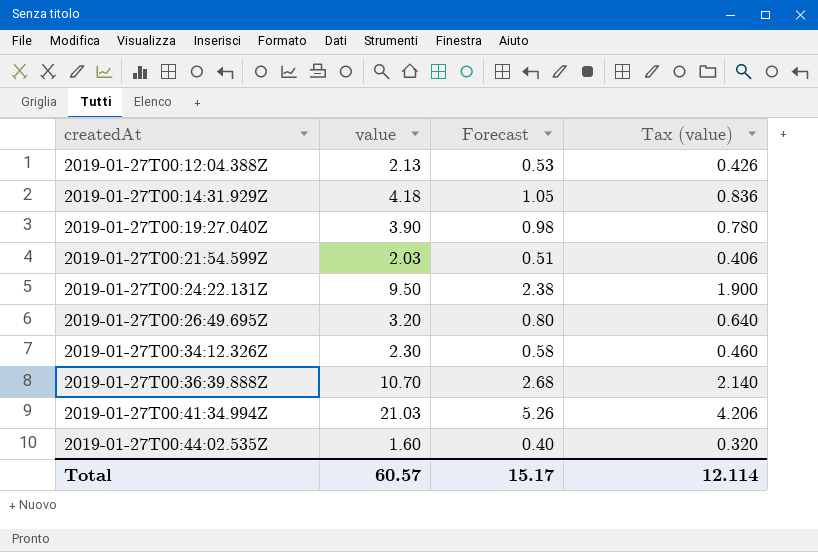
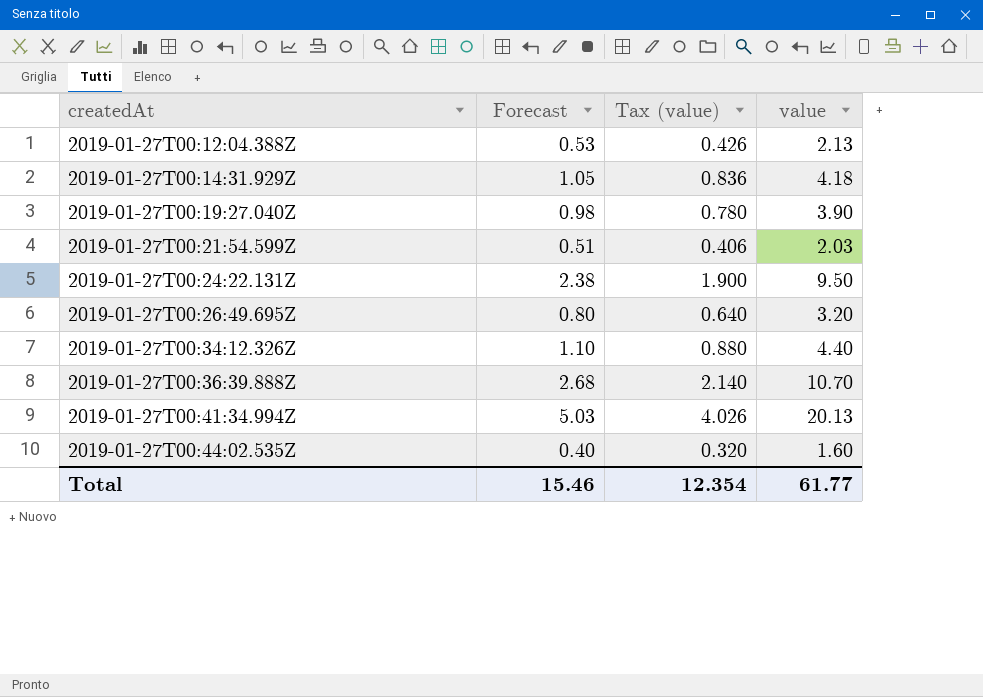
column value | position: 2 -> 4
2019-01-27T00:34:12.326Z | Forecast: 0.58 -> 1.10
2019-01-27T00:34:12.326Z | Tax (value): 0.460 -> 0.880
2019-01-27T00:34:12.326Z | value: 2.30 -> 4.40
2019-01-27T00:41:34.994Z | Forecast: 5.26 -> 5.03
2019-01-27T00:41:34.994Z | Tax (value): 4.206 -> 4.026
2019-01-27T00:41:34.994Z | value: 21.03 -> 20.13
Total | Forecast: 15.17 -> 15.46
Total | Tax (value): 12.114 -> 12.354
Total | value: 60.57 -> 61.77

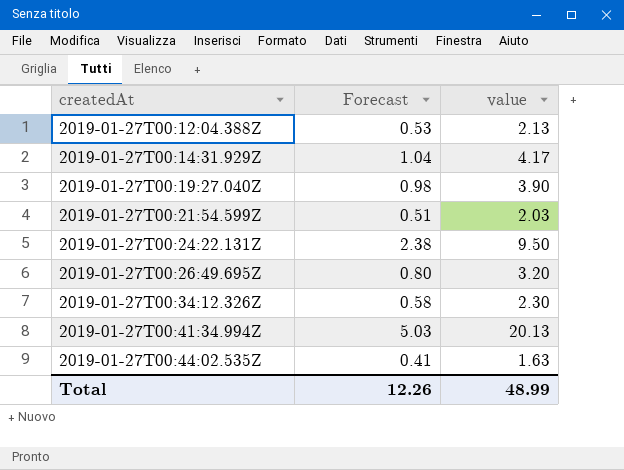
column Tax (value) | formula: [value] * 0.2 -> none
row 2019-01-27T00:36:39.888Z: 2.68 | 2.140 | 10.70 -> none
2019-01-27T00:14:31.929Z | Forecast: 1.05 -> 1.04
2019-01-27T00:14:31.929Z | value: 4.18 -> 4.17
2019-01-27T00:34:12.326Z | Forecast: 1.10 -> 0.58
2019-01-27T00:34:12.326Z | value: 4.40 -> 2.30
2019-01-27T00:44:02.535Z | Forecast: 0.40 -> 0.41
2019-01-27T00:44:02.535Z | value: 1.60 -> 1.63
Total | Forecast: 15.46 -> 12.26
Total | value: 61.77 -> 48.99

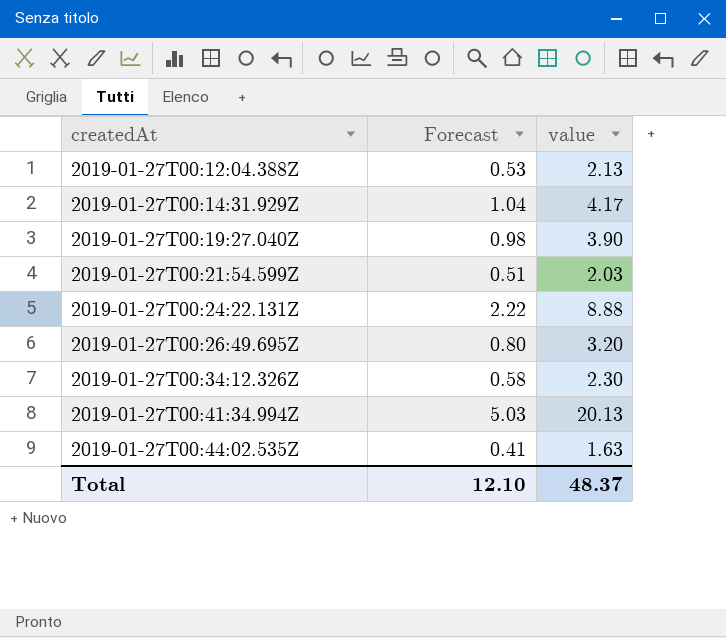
2019-01-27T00:24:22.131Z | Forecast: 2.38 -> 2.22
2019-01-27T00:24:22.131Z | value: 9.50 -> 8.88
Total | Forecast: 12.26 -> 12.10
Total | value: 48.99 -> 48.37

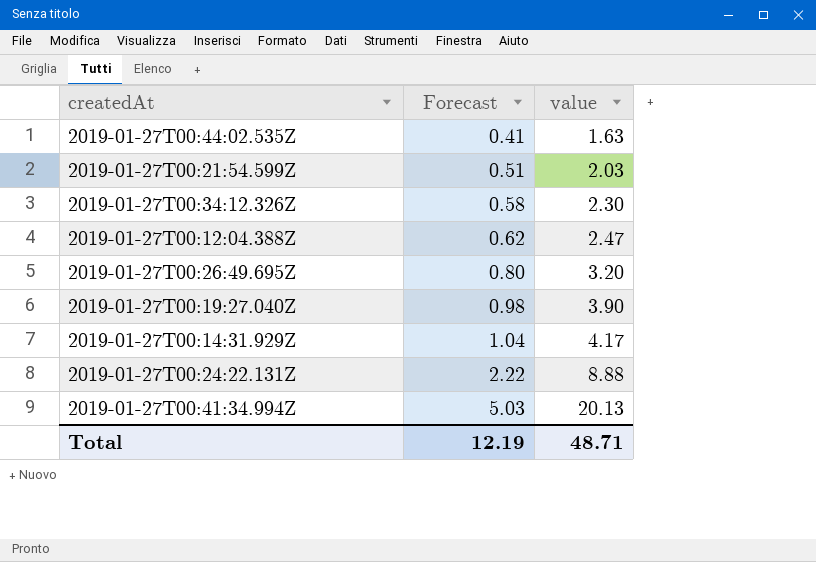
row order: createdAt ascending -> Forecast ascending
2019-01-27T00:12:04.388Z | Forecast: 0.53 -> 0.62
2019-01-27T00:12:04.388Z | value: 2.13 -> 2.47
Total | Forecast: 12.10 -> 12.19
Total | value: 48.37 -> 48.71

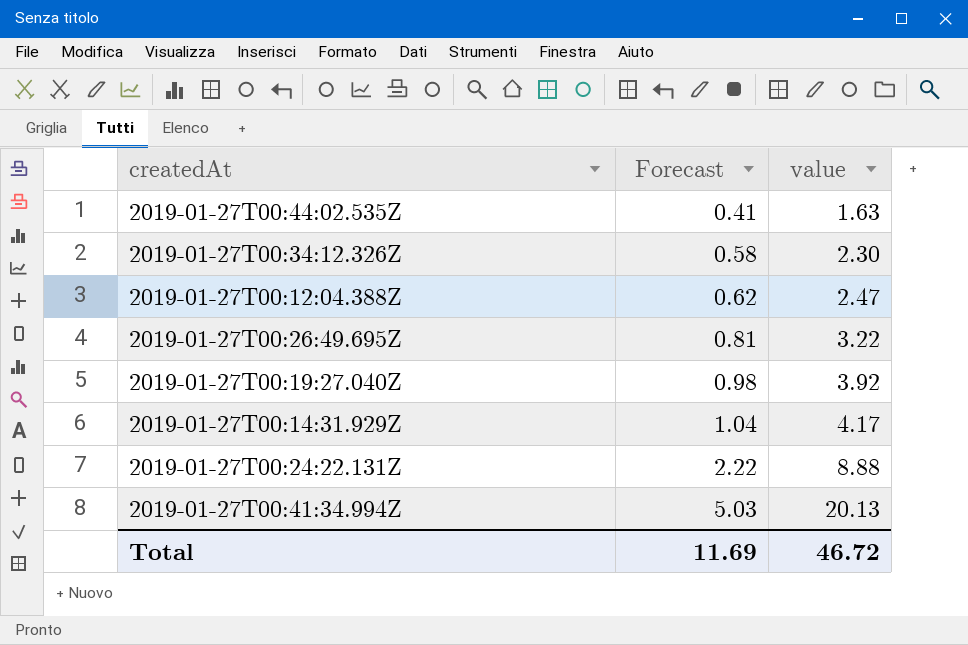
row 2019-01-27T00:21:54.599Z: 0.51 | 2.03 -> none
2019-01-27T00:26:49.695Z | Forecast: 0.80 -> 0.81
2019-01-27T00:26:49.695Z | value: 3.20 -> 3.22
2019-01-27T00:19:27.040Z | value: 3.90 -> 3.92
Total | Forecast: 12.19 -> 11.69
Total | value: 48.71 -> 46.72

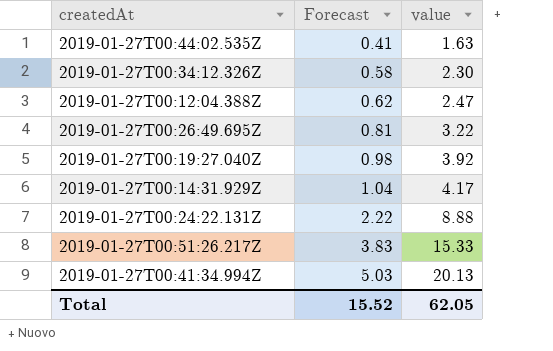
row 2019-01-27T00:51:26.217Z: none -> 3.83 | 15.33
Total | Forecast: 11.69 -> 15.52
Total | value: 46.72 -> 62.05

